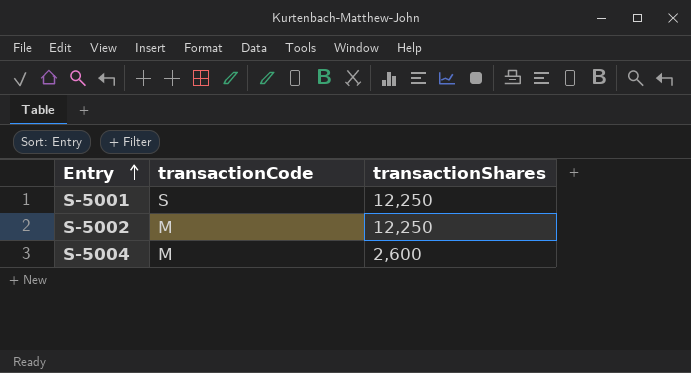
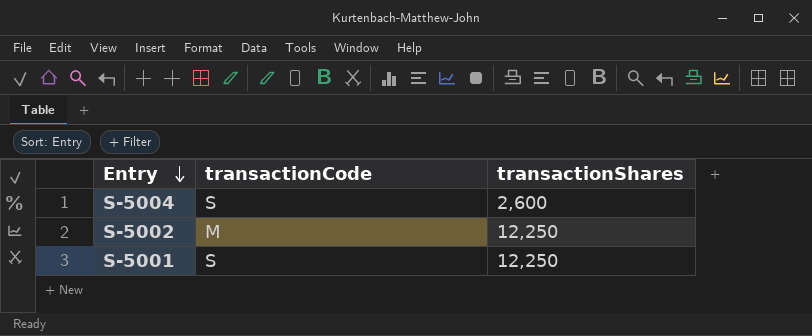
row order: Entry ascending -> Entry descending
S-5004 | transactionCode: M -> S

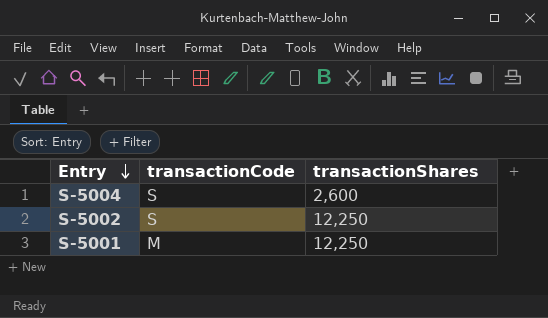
S-5002 | transactionCode: M -> S
S-5001 | transactionCode: S -> M

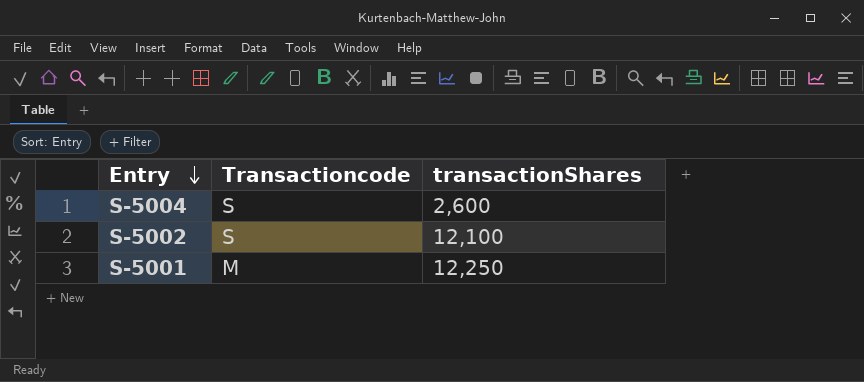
column name: transactionCode -> Transactioncode
S-5002 | transactionShares: 12,250 -> 12,100

